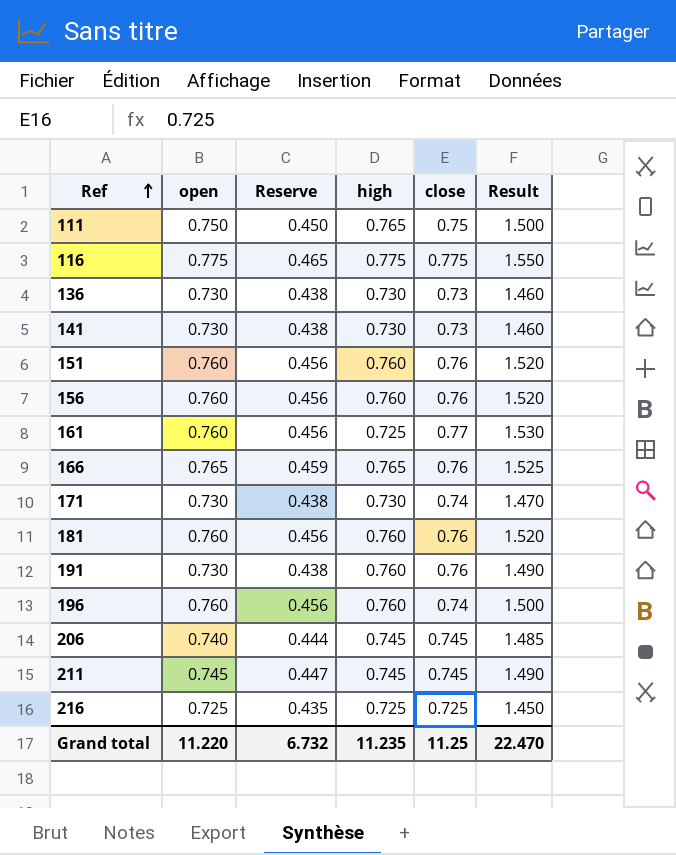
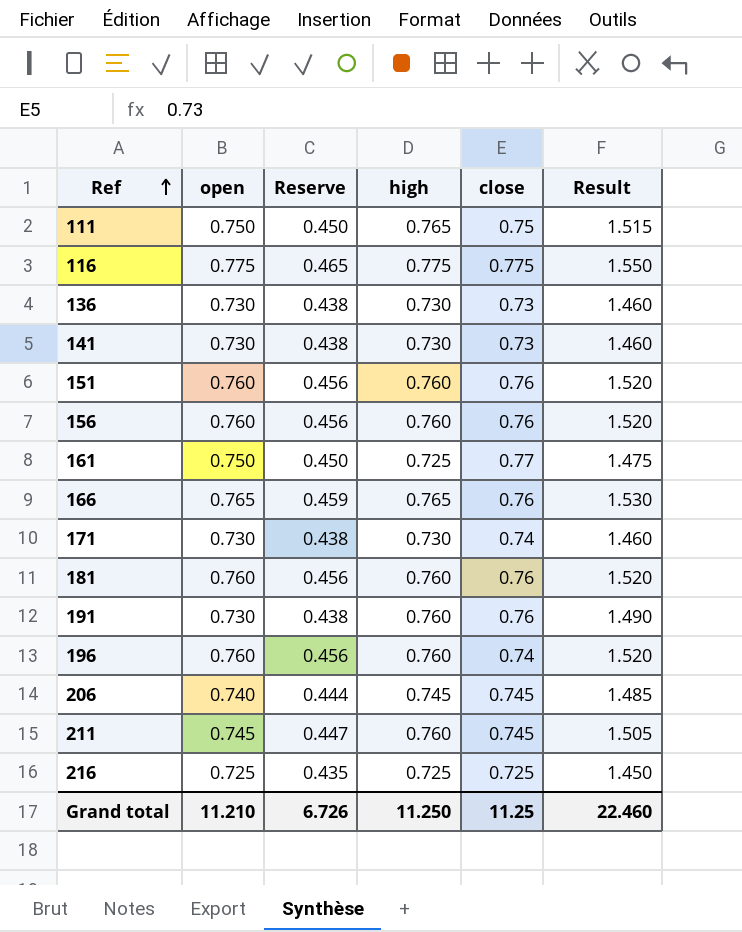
column Result | formula: [open] + [close] -> [open] + [high]
161 | open: 0.760 -> 0.750
161 | Reserve: 0.456 -> 0.450
211 | high: 0.745 -> 0.760
Grand total | open: 11.220 -> 11.210
Grand total | Reserve: 6.732 -> 6.726
Grand total | high: 11.235 -> 11.250
Grand total | Result: 22.470 -> 22.460

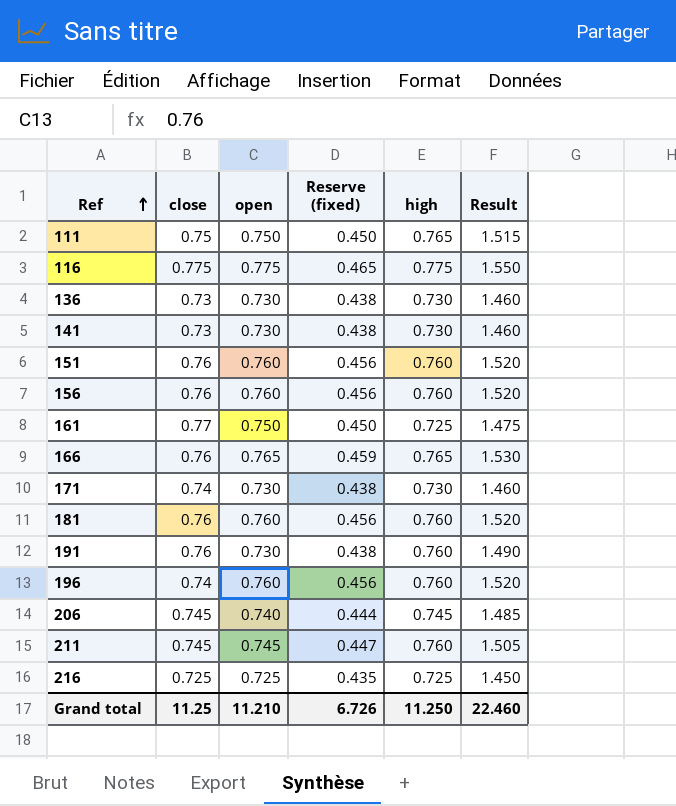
column close | position: 5 -> 2
column name: Reserve -> Reserve (fixed)

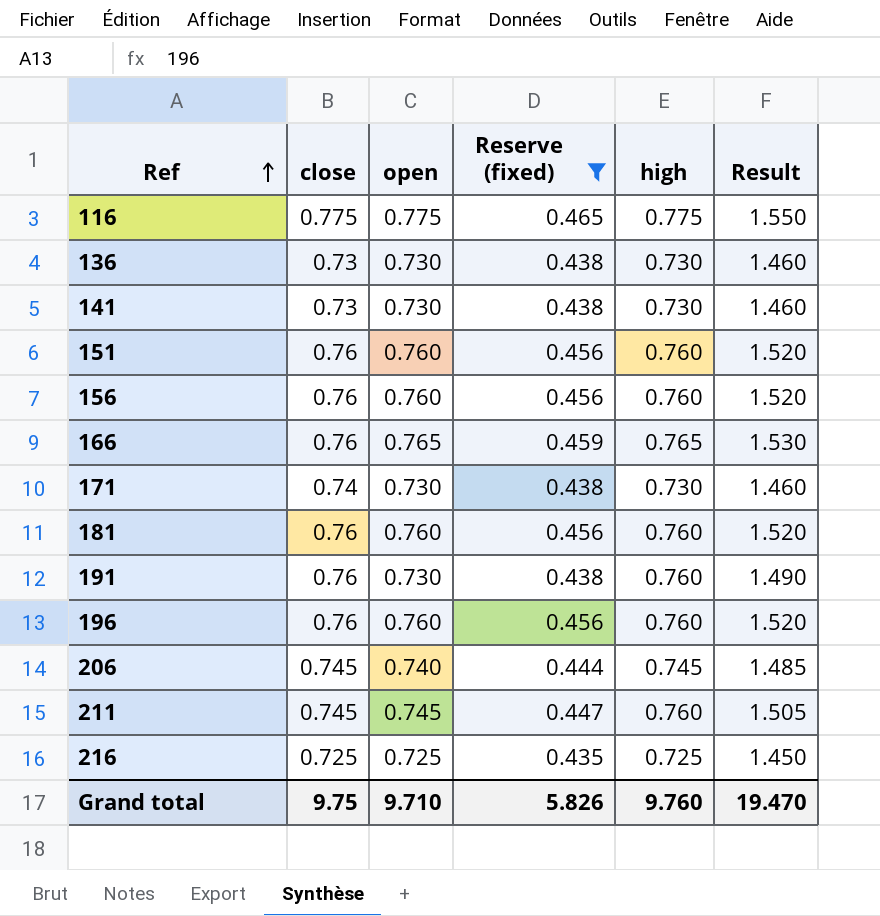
filter: none -> Reserve (fixed) != 0.450
196 | close: 0.74 -> 0.76
Grand total | close: 11.25 -> 9.75
Grand total | open: 11.210 -> 9.710
Grand total | Reserve (fixed): 6.726 -> 5.826
Grand total | high: 11.250 -> 9.760
Grand total | Result: 22.460 -> 19.470

